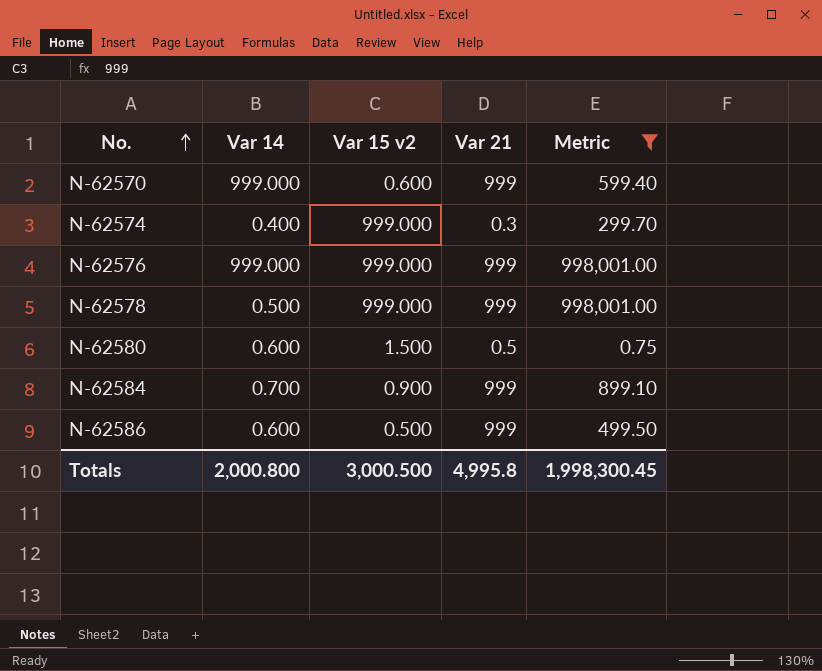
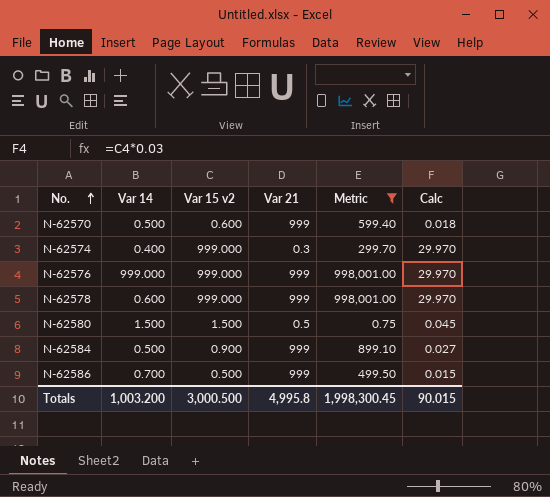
column Calc | formula: none -> [Var 15 v2] * 0.03
N-62570 | Var 14: 999.000 -> 0.500
N-62578 | Var 14: 0.500 -> 0.600
N-62580 | Var 14: 0.600 -> 1.500
N-62584 | Var 14: 0.700 -> 0.500
N-62586 | Var 14: 0.600 -> 0.700
Totals | Var 14: 2,000.800 -> 1,003.200

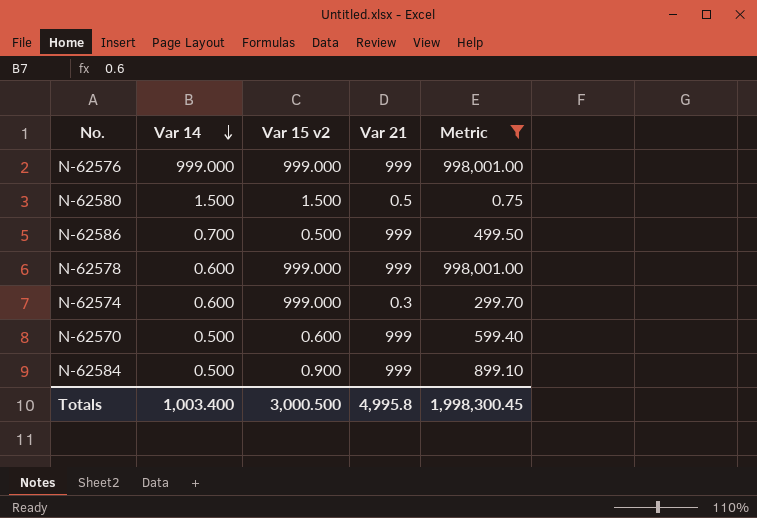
row order: No. ascending -> Var 14 descending
column Calc | formula: [Var 15 v2] * 0.03 -> none
N-62574 | Var 14: 0.400 -> 0.600
Totals | Var 14: 1,003.200 -> 1,003.400

